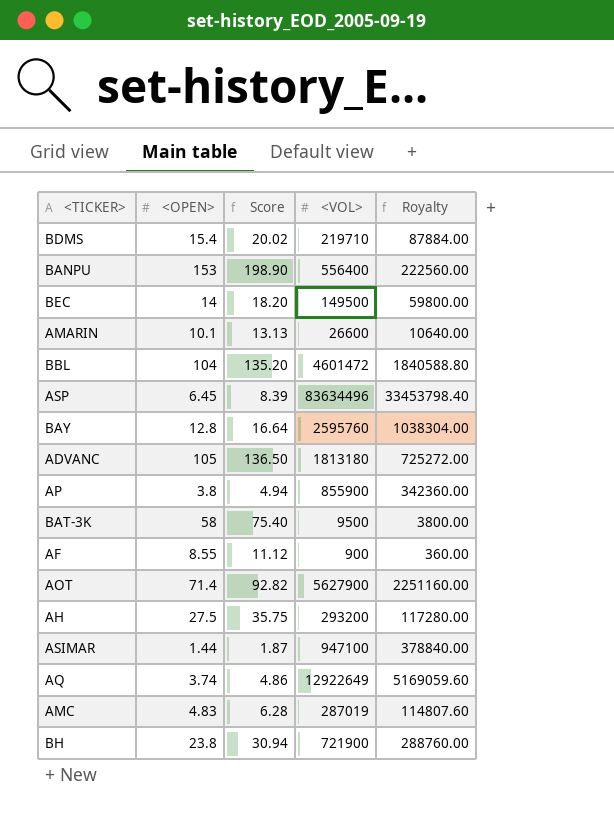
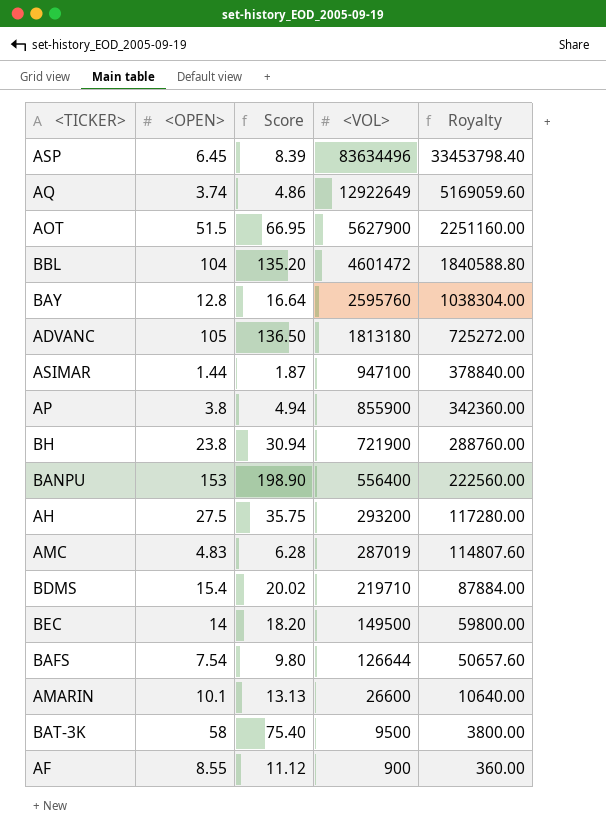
row order: none -> <VOL> descending
AOT | <OPEN>: 71.4 -> 51.5
AOT | Score: 92.82 -> 66.95
row BAFS: none -> 7.54 | 9.80 | 126644 | 50657.60

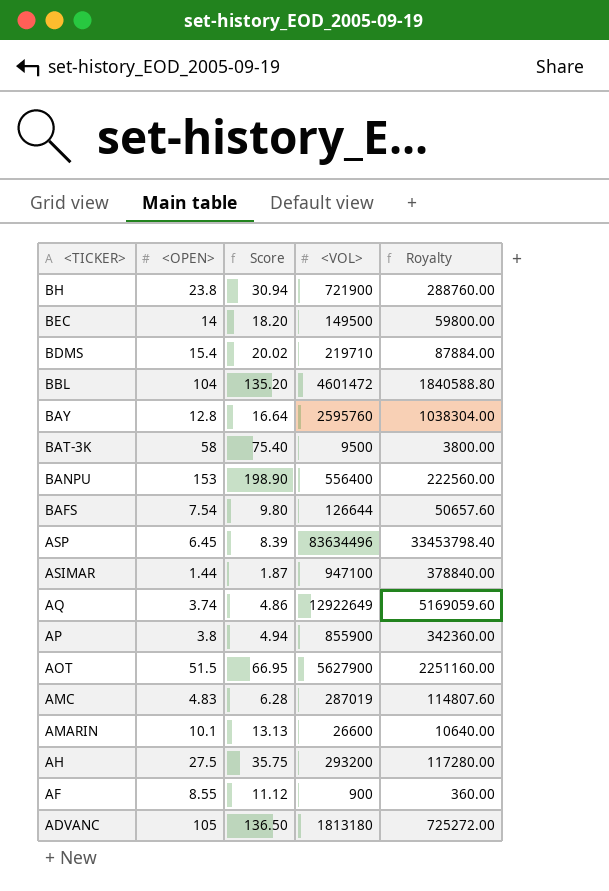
row order: <VOL> descending -> <TICKER> descending

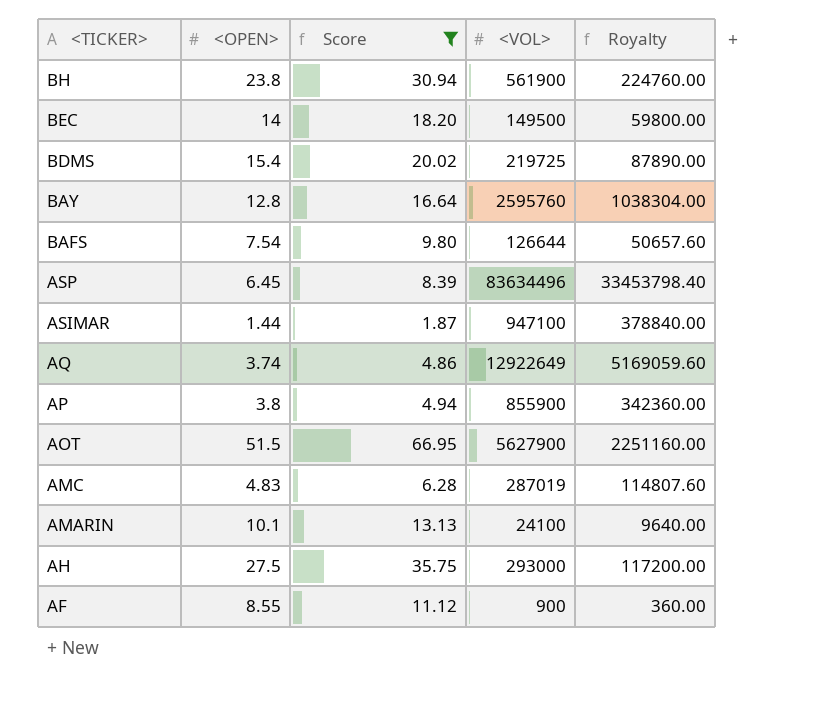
filter: none -> Score <= 66.95
BH | <VOL>: 721900 -> 561900
BH | Royalty: 288760.00 -> 224760.00
BDMS | <VOL>: 219710 -> 219725
BDMS | Royalty: 87884.00 -> 87890.00
AMARIN | <VOL>: 26600 -> 24100
AMARIN | Royalty: 10640.00 -> 9640.00
AH | <VOL>: 293200 -> 293000
AH | Royalty: 117280.00 -> 117200.00

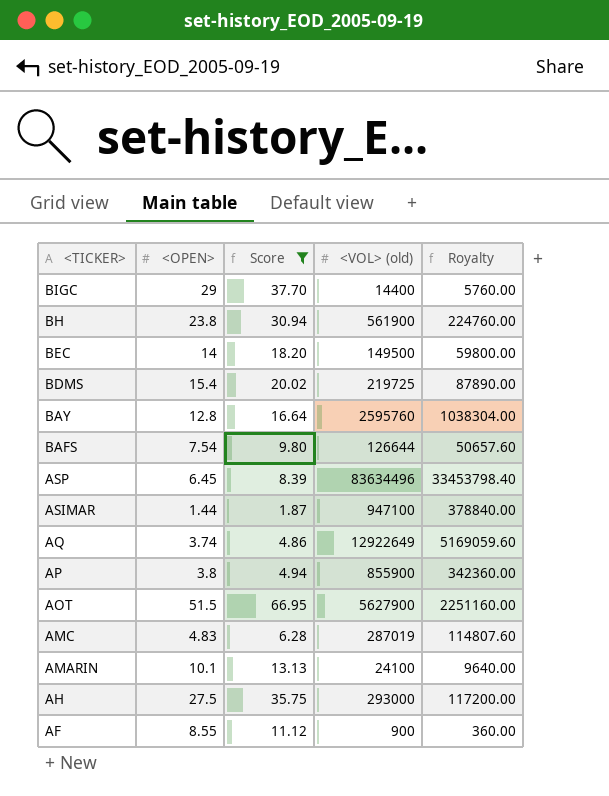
column name: <VOL> -> <VOL> (old)
row BIGC: none -> 29 | 37.70 | 14400 | 5760.00

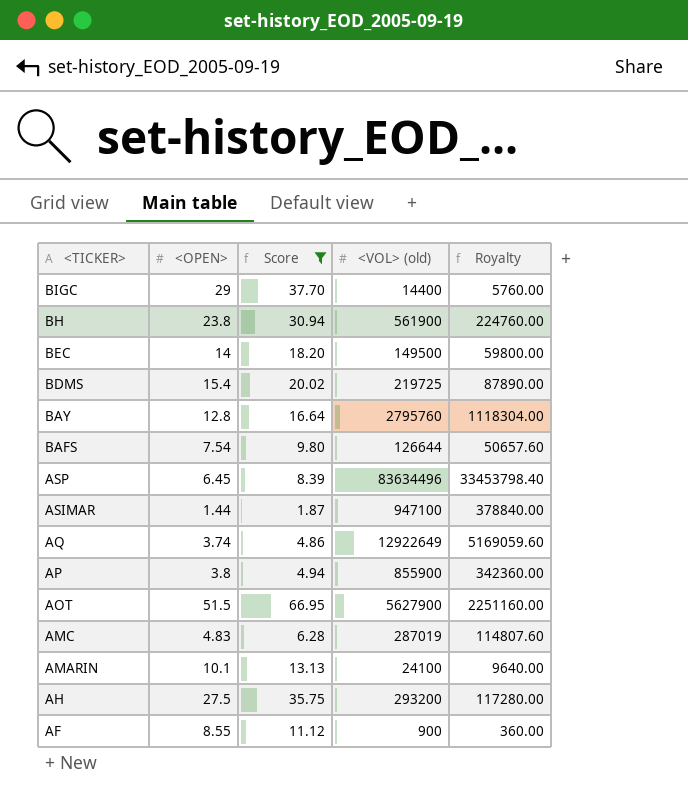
BAY | <VOL> (old): 2595760 -> 2795760
BAY | Royalty: 1038304.00 -> 1118304.00
AH | <VOL> (old): 293000 -> 293200
AH | Royalty: 117200.00 -> 117280.00

